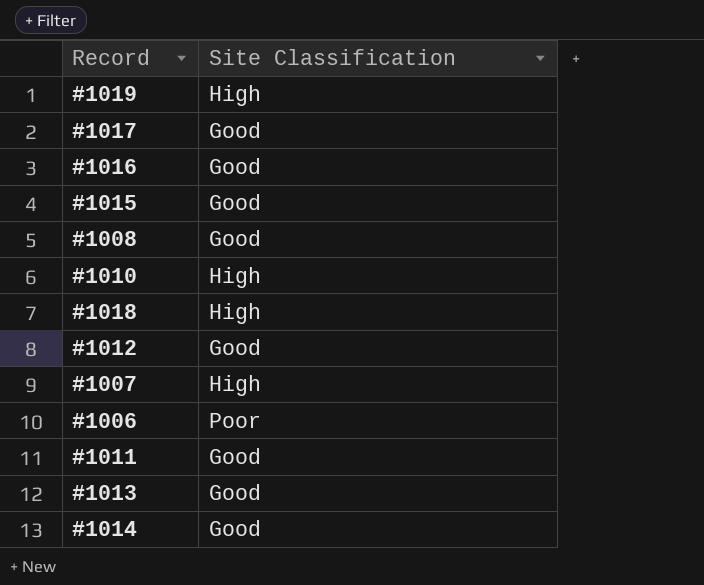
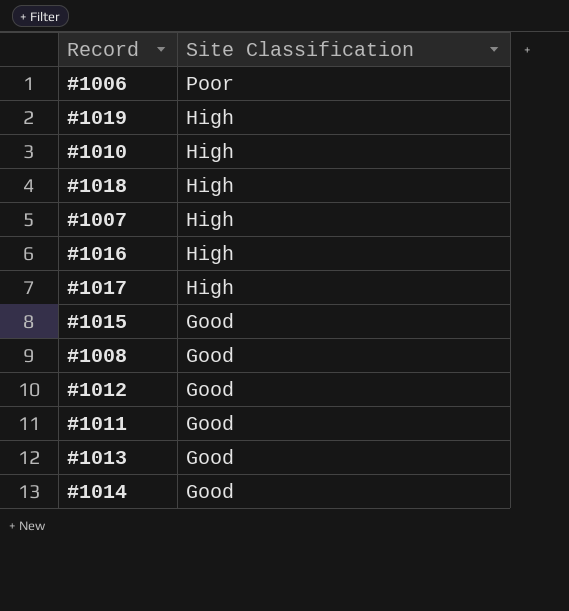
row order: none -> Site Classification descending
#1016 | Site Classification: Good -> High
#1017 | Site Classification: Good -> High

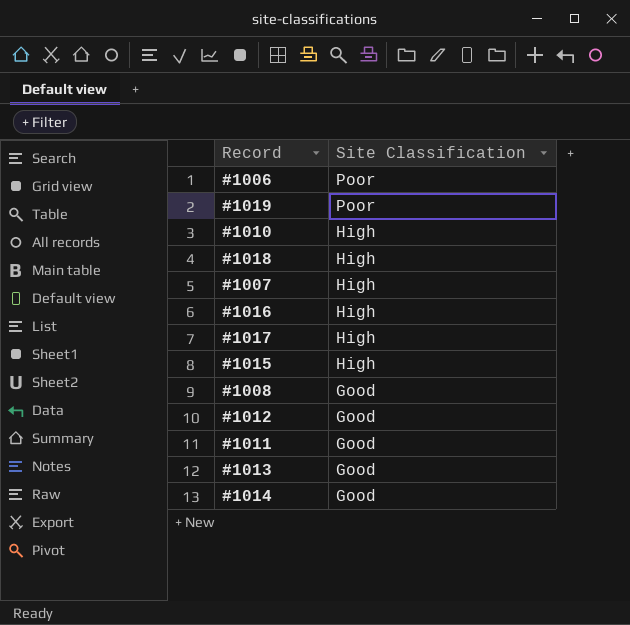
#1019 | Site Classification: High -> Poor
#1015 | Site Classification: Good -> High

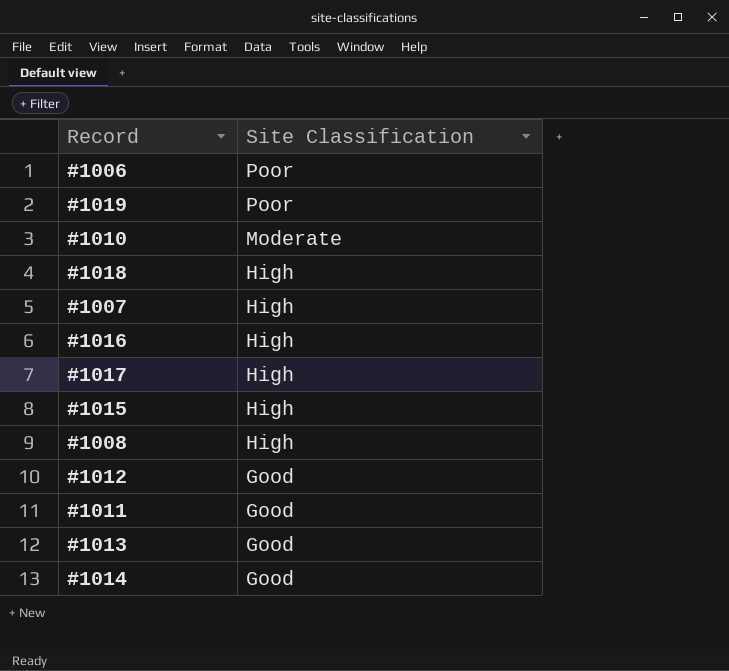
#1010 | Site Classification: High -> Moderate
#1008 | Site Classification: Good -> High

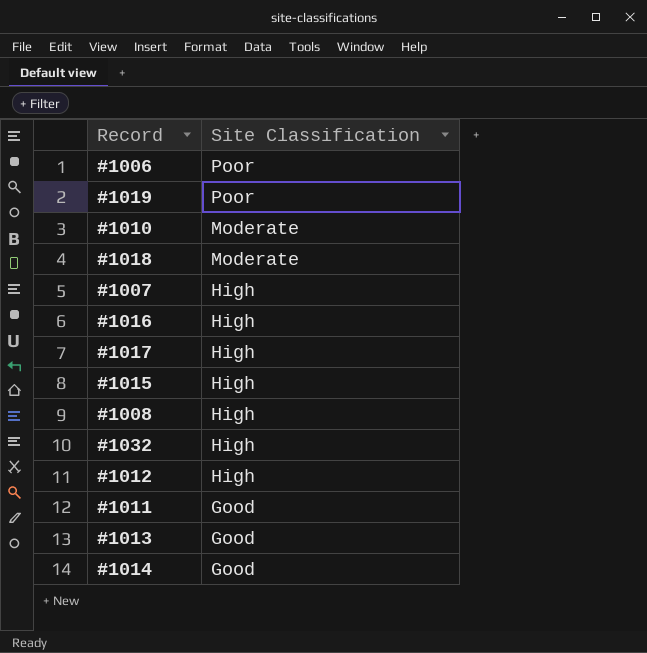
#1018 | Site Classification: High -> Moderate
row #1032: none -> High
#1012 | Site Classification: Good -> High

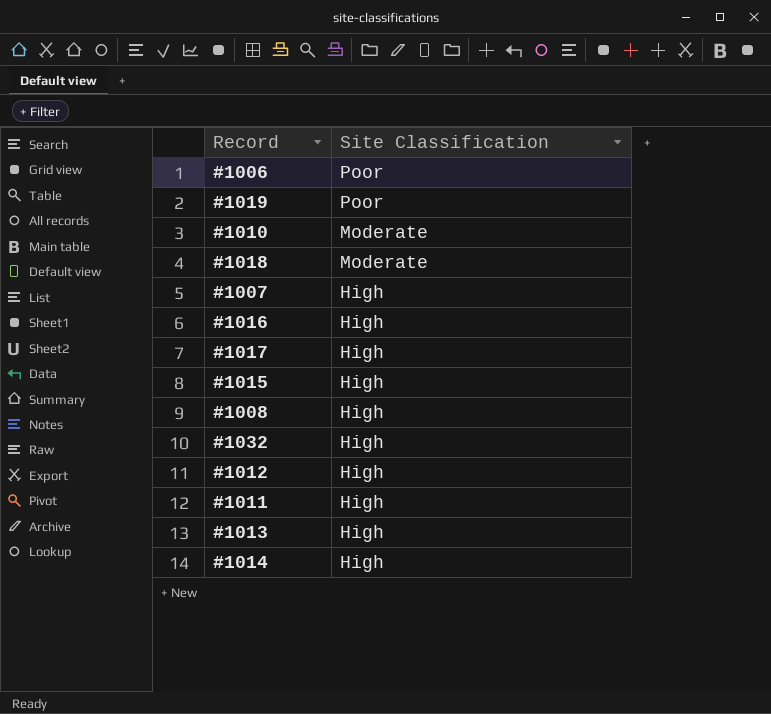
#1011 | Site Classification: Good -> High
#1013 | Site Classification: Good -> High
#1014 | Site Classification: Good -> High

